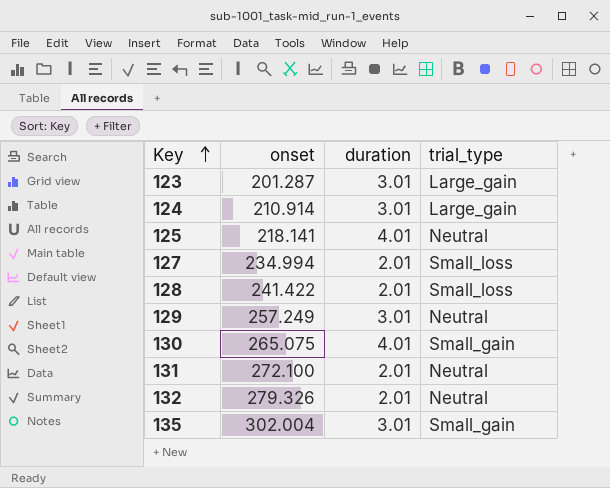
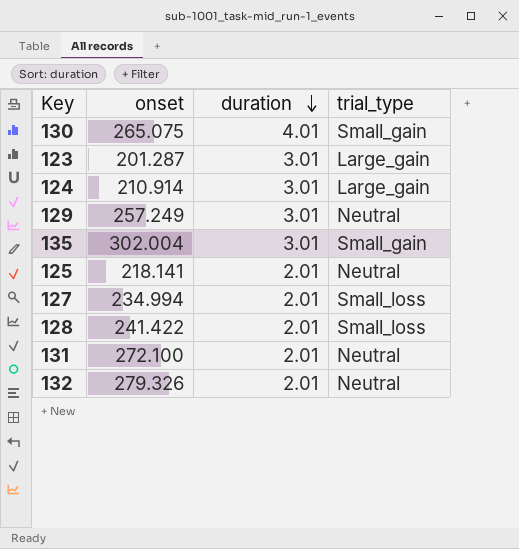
row order: Key ascending -> duration descending
125 | duration: 4.01 -> 2.01

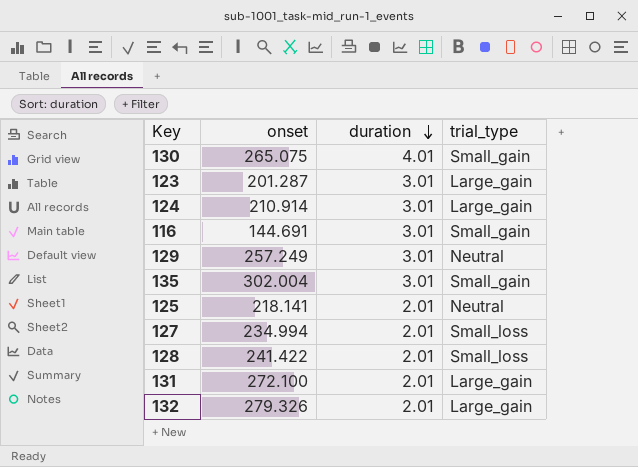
row 116: none -> 144.691 | 3.01 | Small_gain
131 | trial_type: Neutral -> Large_gain
132 | trial_type: Neutral -> Large_gain

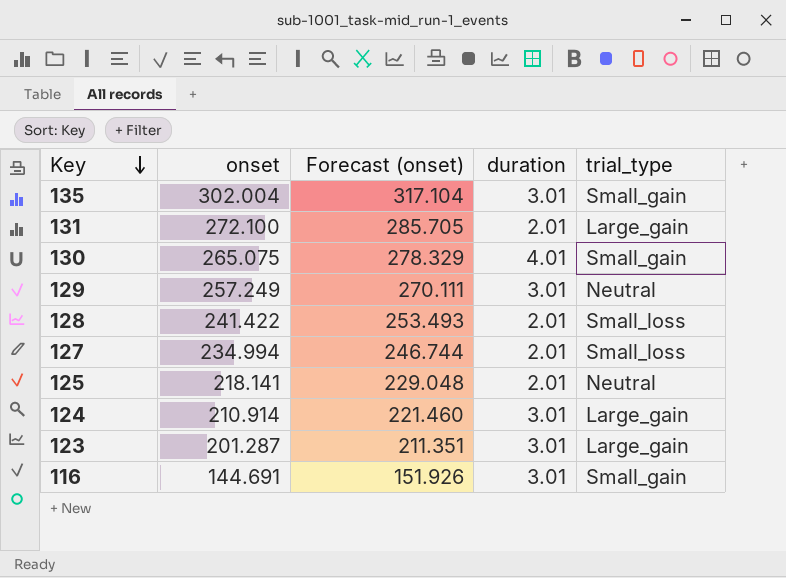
row order: duration descending -> Key descending
column Forecast (onset) | formula: none -> [onset] * 1.05
row 132: 279.326 | 2.01 | Large_gain -> none

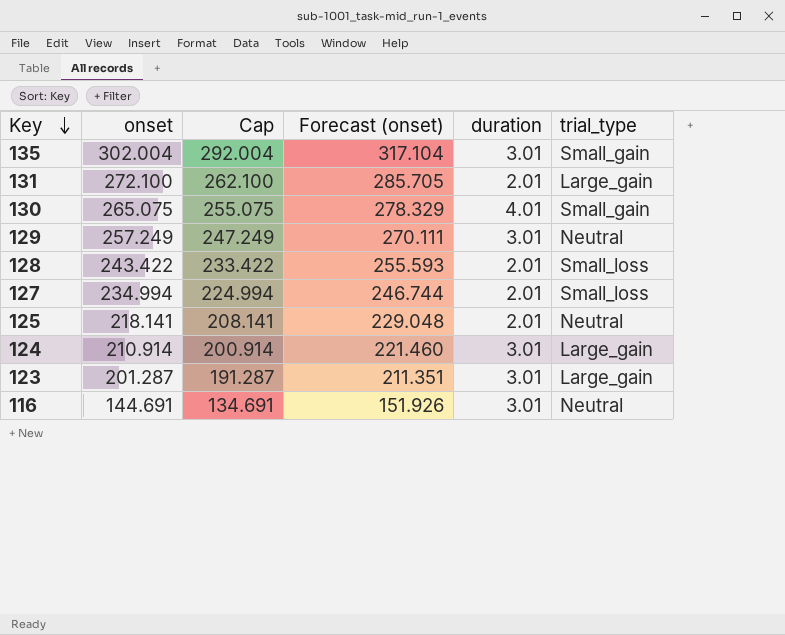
column Cap | formula: none -> [onset] - 10
128 | onset: 241.422 -> 243.422
128 | Forecast (onset): 253.493 -> 255.593
116 | trial_type: Small_gain -> Neutral

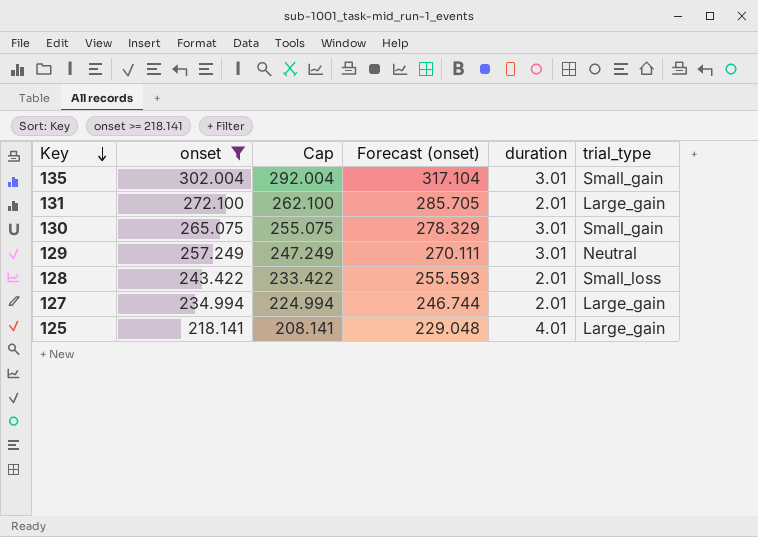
filter: none -> onset >= 218.141
130 | duration: 4.01 -> 3.01
127 | trial_type: Small_loss -> Large_gain
125 | duration: 2.01 -> 4.01
125 | trial_type: Neutral -> Large_gain

